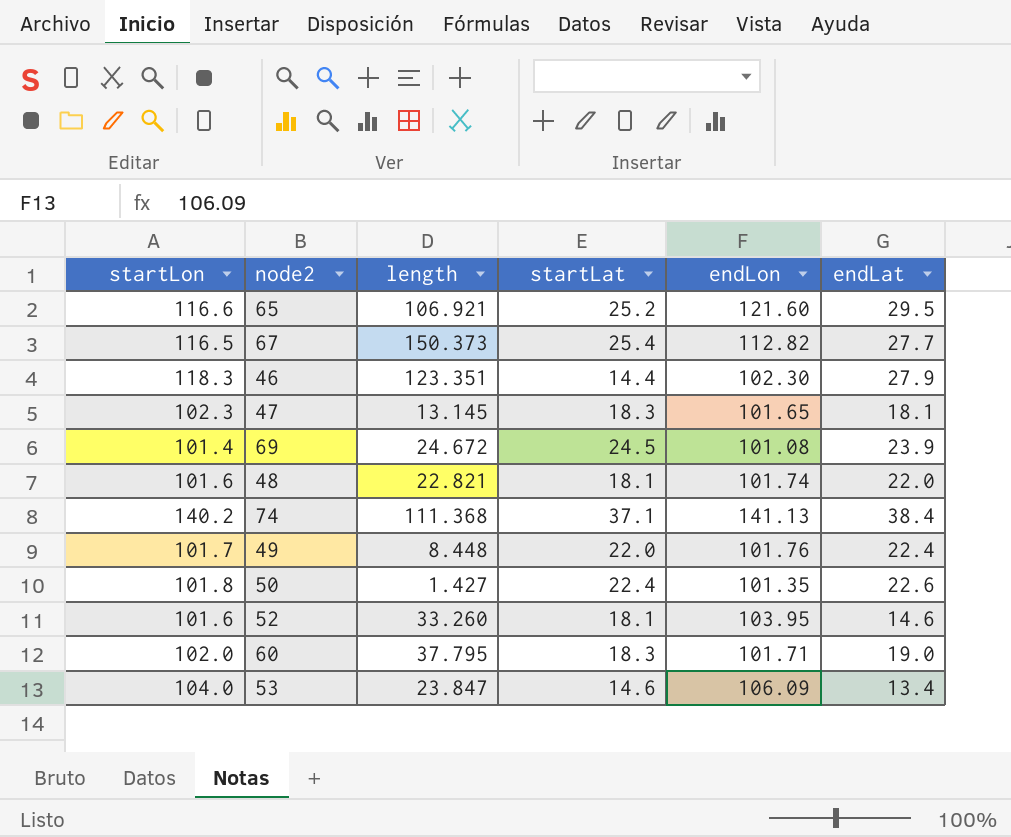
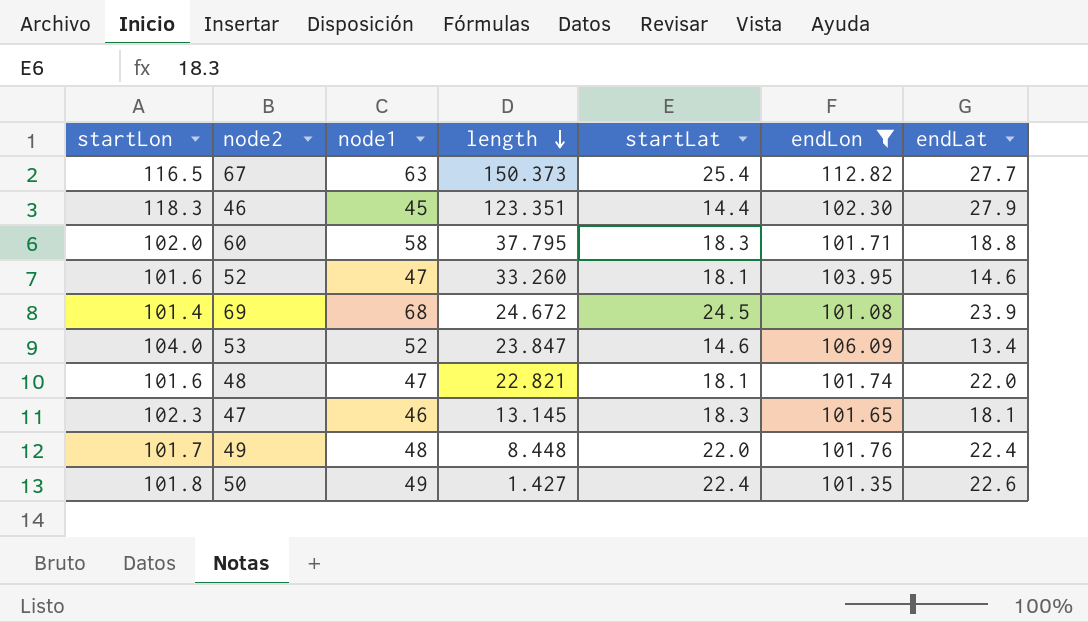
filter: none -> endLon <= 112.82
row order: none -> length descending
column node1 | position: none -> 3
60 | endLat: 19.0 -> 18.8

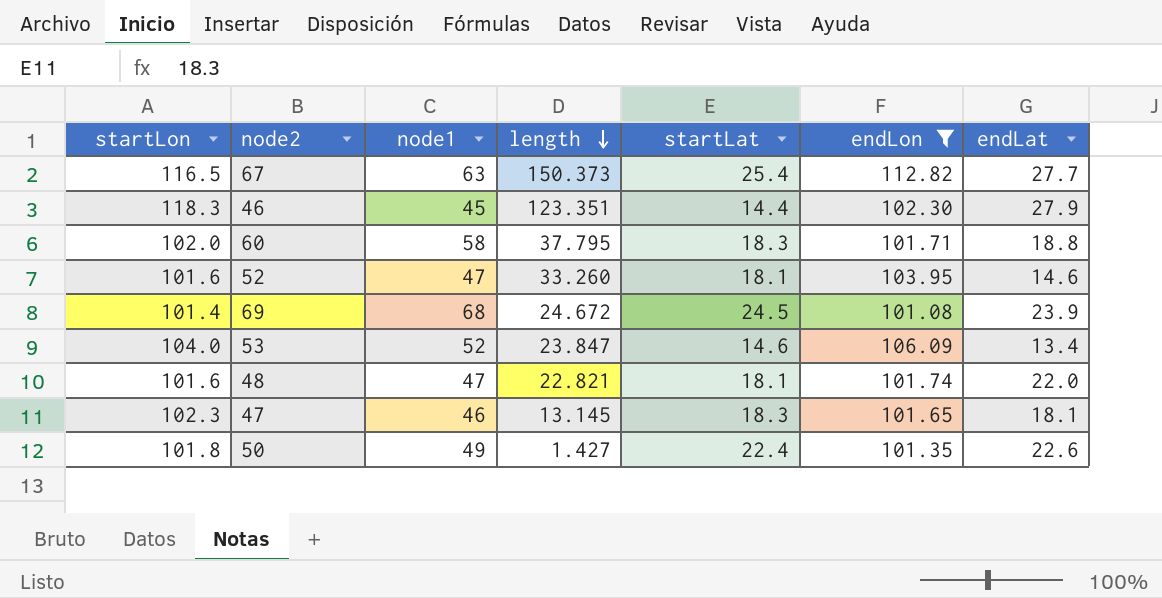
row 49: 101.7 | 48 | 8.448 | 22.0 | 101.76 | 22.4 -> none

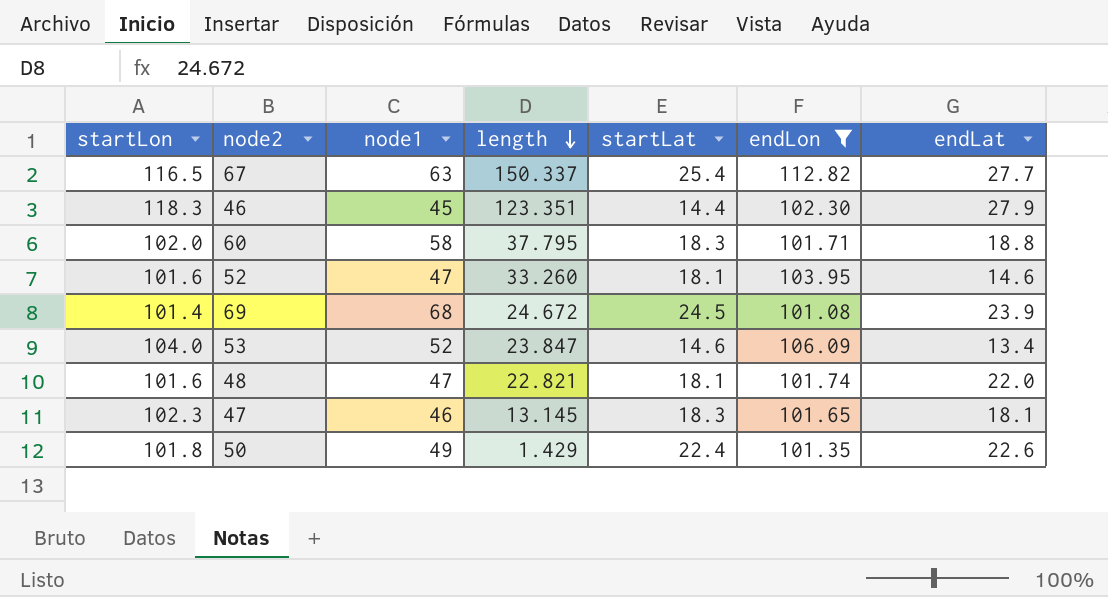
67 | length: 150.373 -> 150.337
50 | length: 1.427 -> 1.429

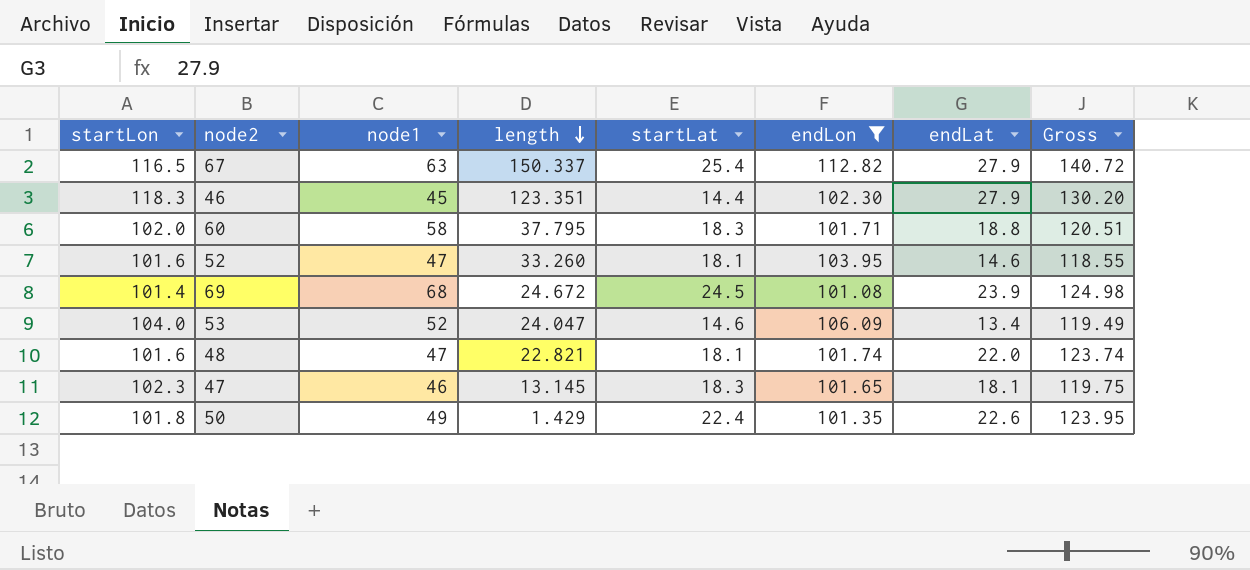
column Gross | formula: none -> [endLon] + [endLat]
67 | endLat: 27.7 -> 27.9
53 | length: 23.847 -> 24.047

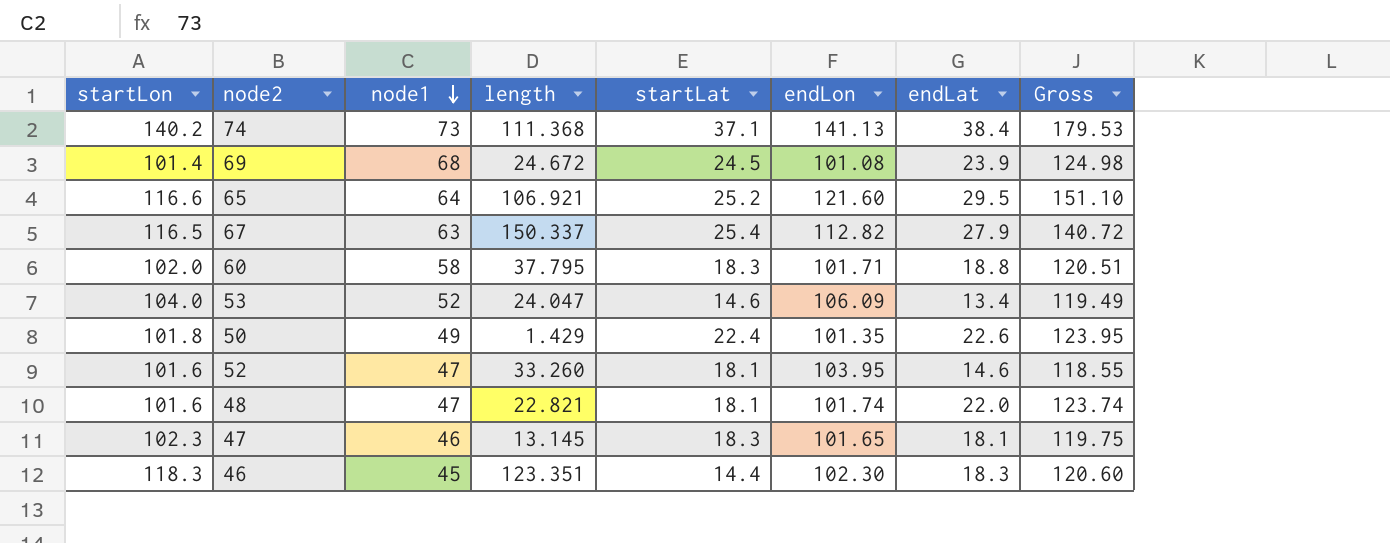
filter: endLon <= 112.82 -> none
row order: length descending -> node1 descending
46 | endLat: 27.9 -> 18.3
46 | Gross: 130.20 -> 120.60

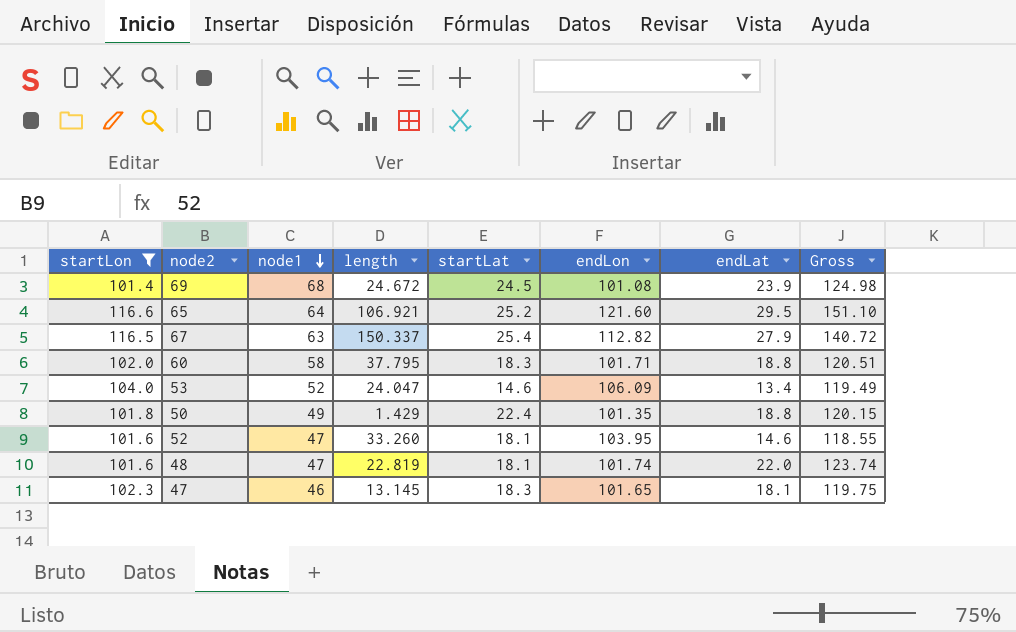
filter: none -> startLon <= 116.6
50 | endLat: 22.6 -> 18.8
50 | Gross: 123.95 -> 120.15
48 | length: 22.821 -> 22.819

